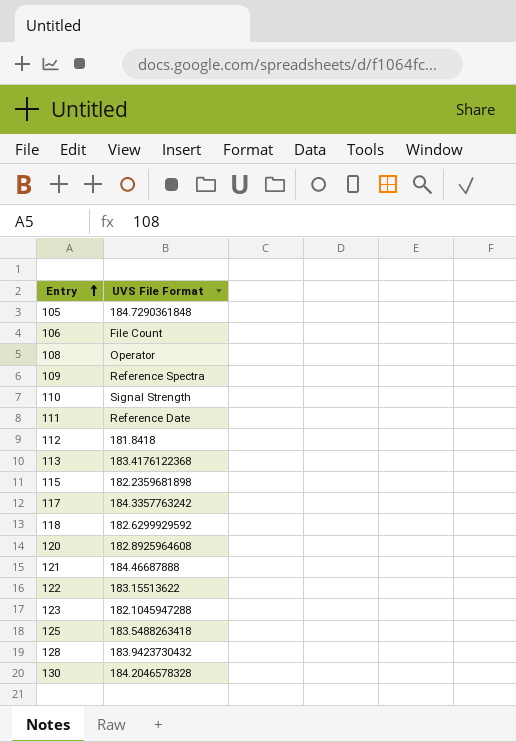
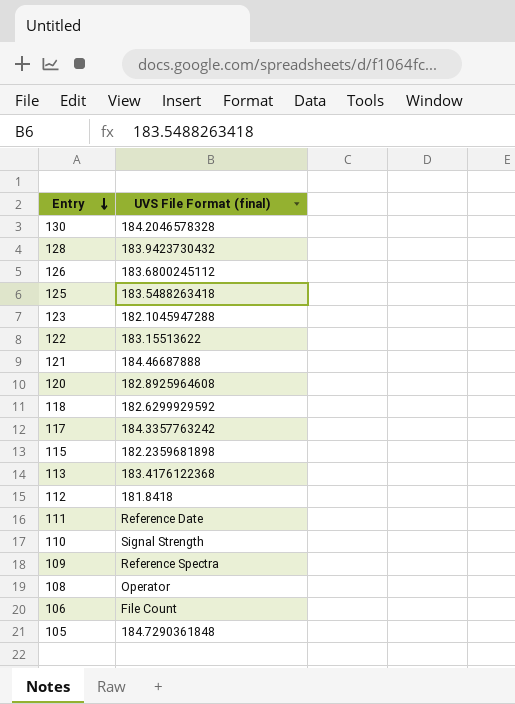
row order: Entry ascending -> Entry descending
column name: UVS File Format -> UVS File Format (final)
row 126: none -> 183.6800245112

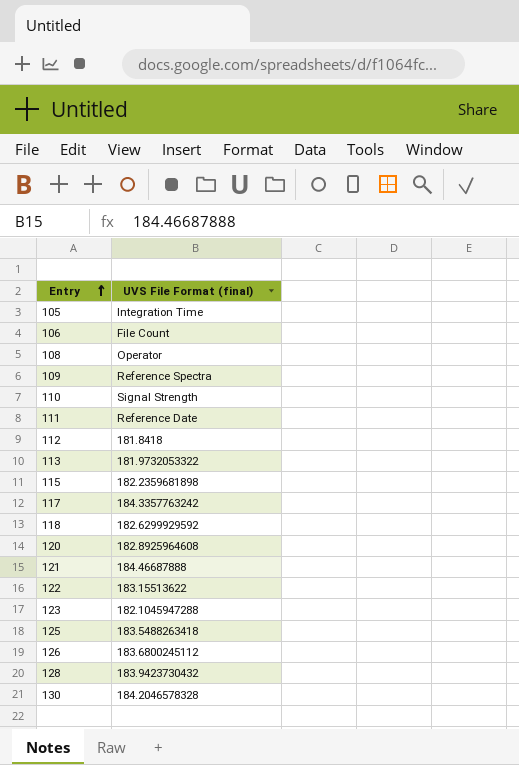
row order: Entry descending -> Entry ascending
105 | UVS File Format (final): 184.7290361848 -> Integration Time
113 | UVS File Format (final): 183.4176122368 -> 181.9732053322

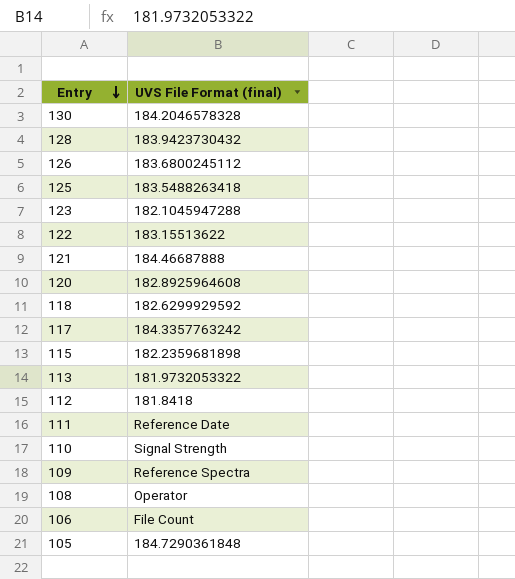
row order: Entry ascending -> Entry descending
105 | UVS File Format (final): Integration Time -> 184.7290361848

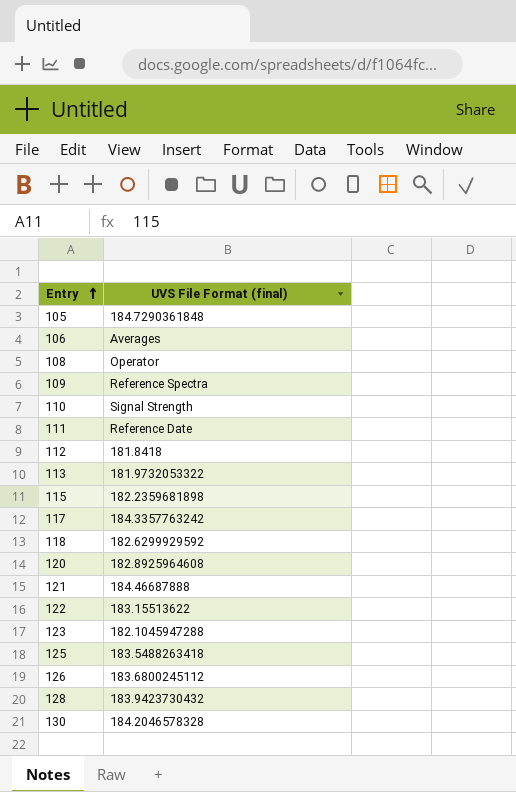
row order: Entry descending -> Entry ascending
106 | UVS File Format (final): File Count -> Averages

